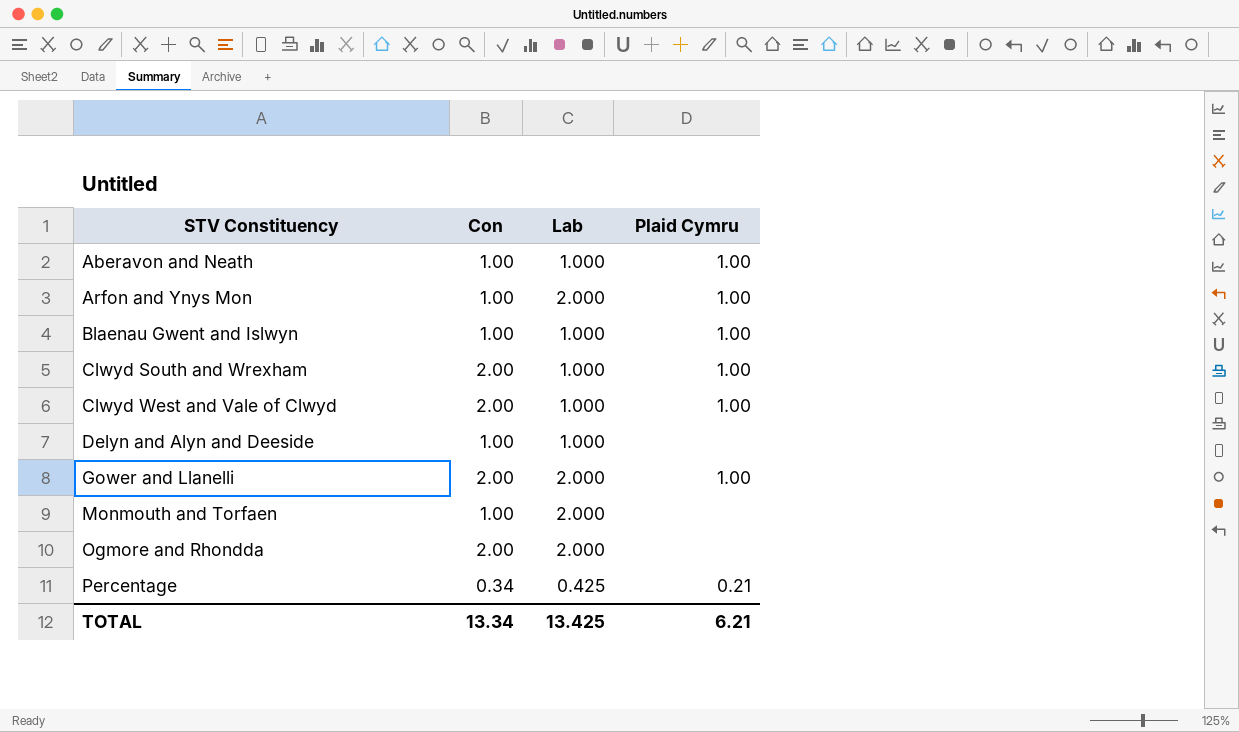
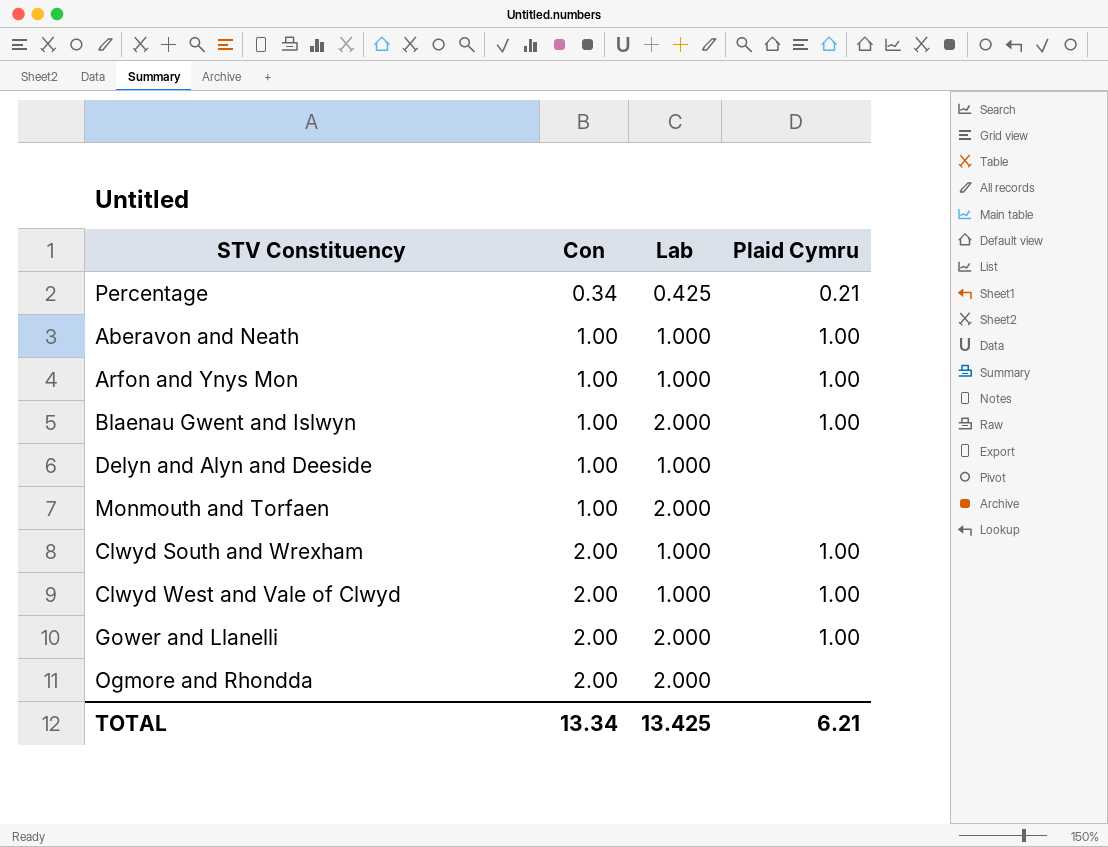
row order: STV Constituency ascending -> Con ascending
Arfon and Ynys Mon | Lab: 2.000 -> 1.000
Blaenau Gwent and Islwyn | Lab: 1.000 -> 2.000

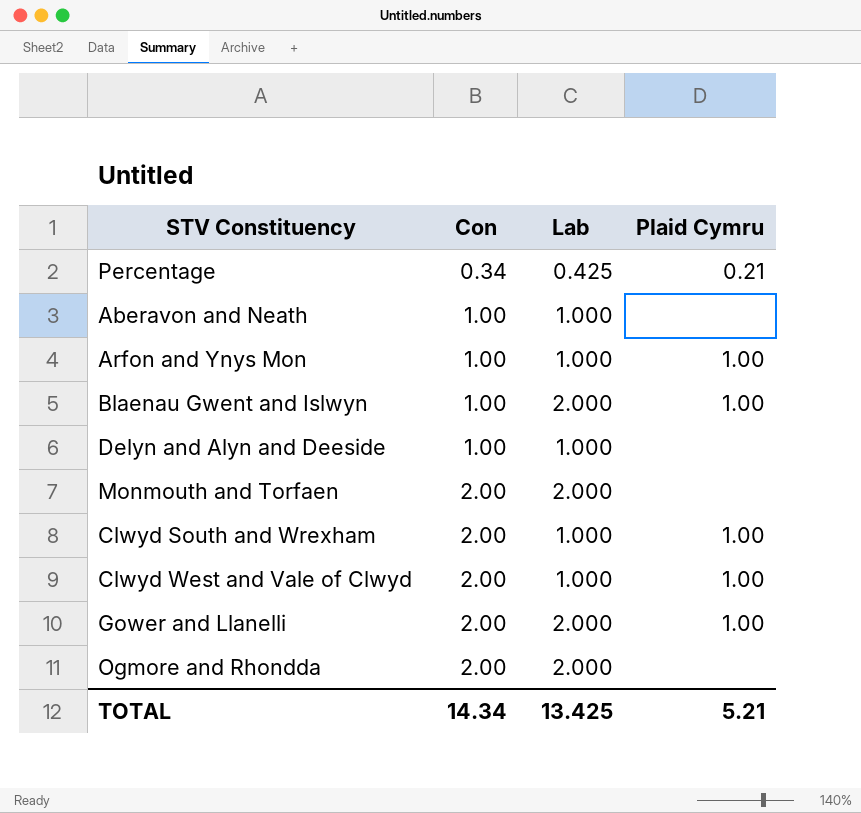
Aberavon and Neath | Plaid Cymru: 1.00 -> none
Monmouth and Torfaen | Con: 1.00 -> 2.00
TOTAL | Con: 13.34 -> 14.34
TOTAL | Plaid Cymru: 6.21 -> 5.21

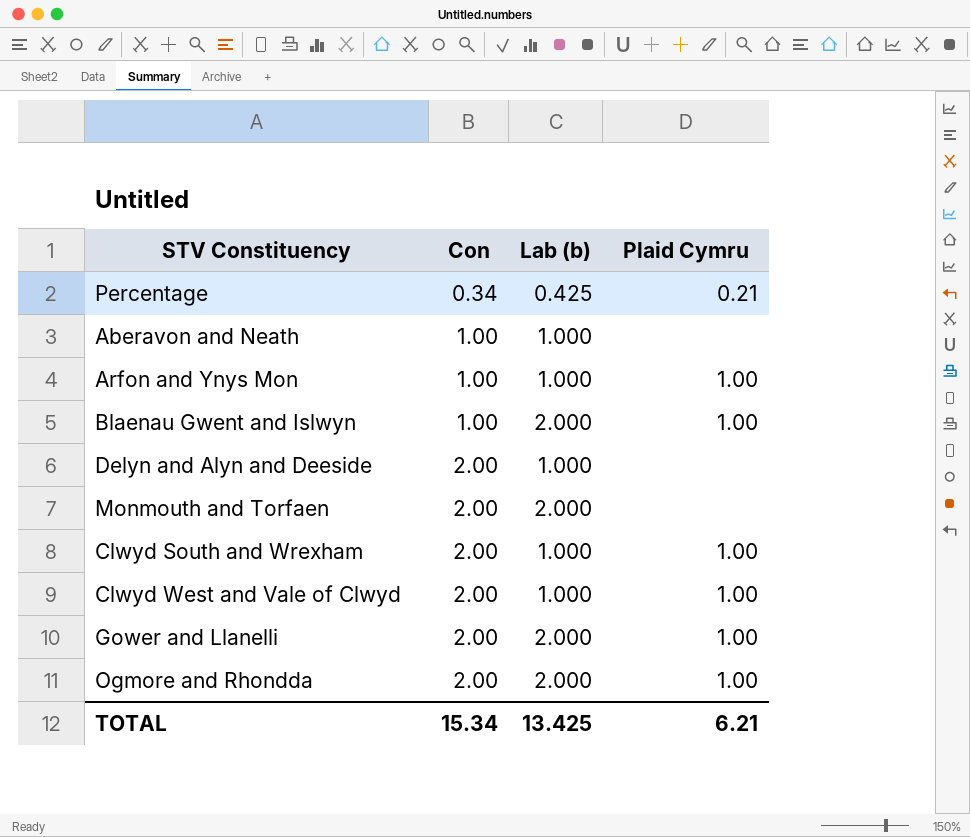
column name: Lab -> Lab (b)
Delyn and Alyn and Deeside | Con: 1.00 -> 2.00
Ogmore and Rhondda | Plaid Cymru: none -> 1.00
TOTAL | Con: 14.34 -> 15.34
TOTAL | Plaid Cymru: 5.21 -> 6.21

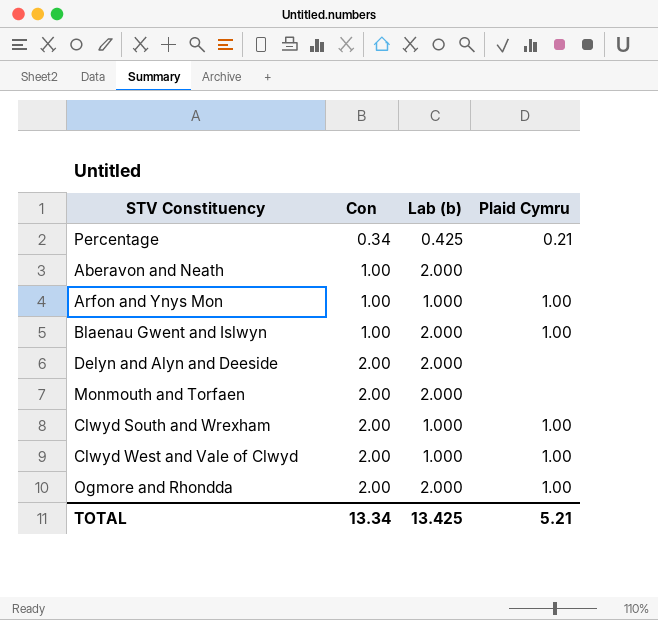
row Gower and Llanelli: 2.00 | 2.000 | 1.00 -> none
Aberavon and Neath | Lab (b): 1.000 -> 2.000
Delyn and Alyn and Deeside | Lab (b): 1.000 -> 2.000
TOTAL | Con: 15.34 -> 13.34
TOTAL | Plaid Cymru: 6.21 -> 5.21

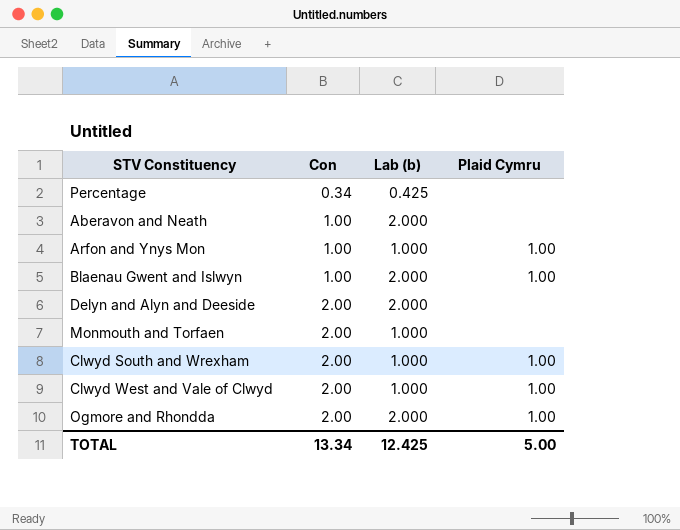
Percentage | Plaid Cymru: 0.21 -> none
Monmouth and Torfaen | Lab (b): 2.000 -> 1.000
TOTAL | Lab (b): 13.425 -> 12.425
TOTAL | Plaid Cymru: 5.21 -> 5.00

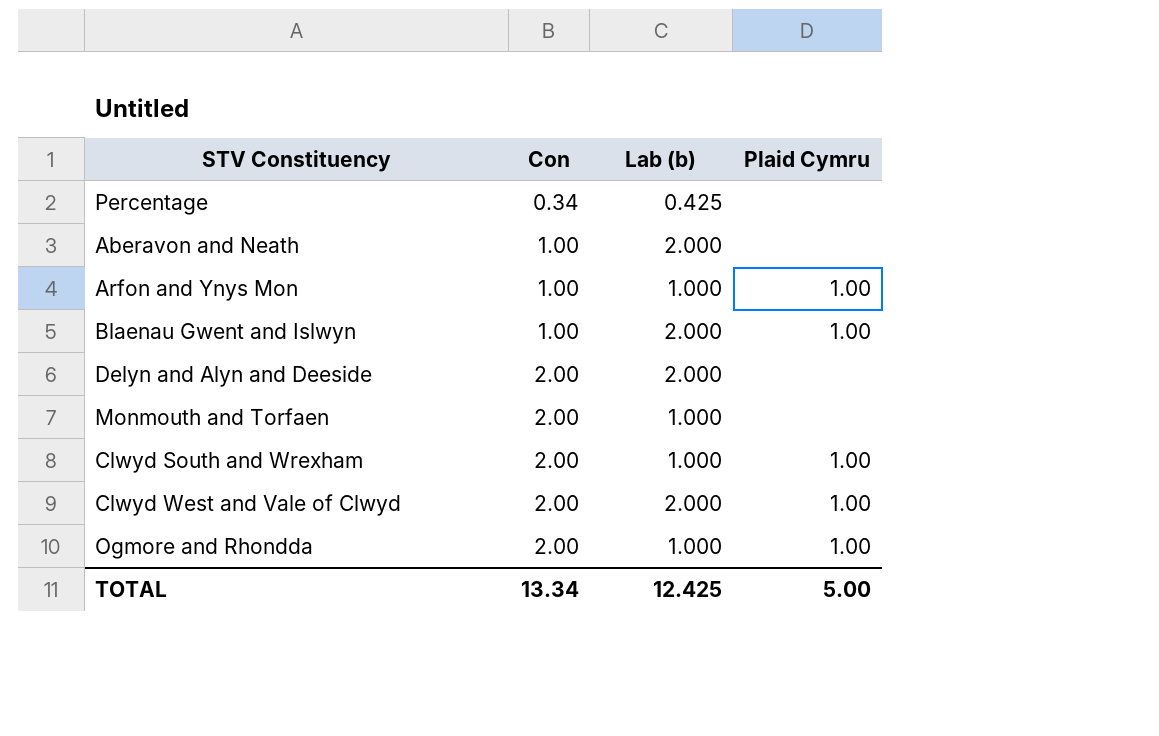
Clwyd West and Vale of Clwyd | Lab (b): 1.000 -> 2.000
Ogmore and Rhondda | Lab (b): 2.000 -> 1.000

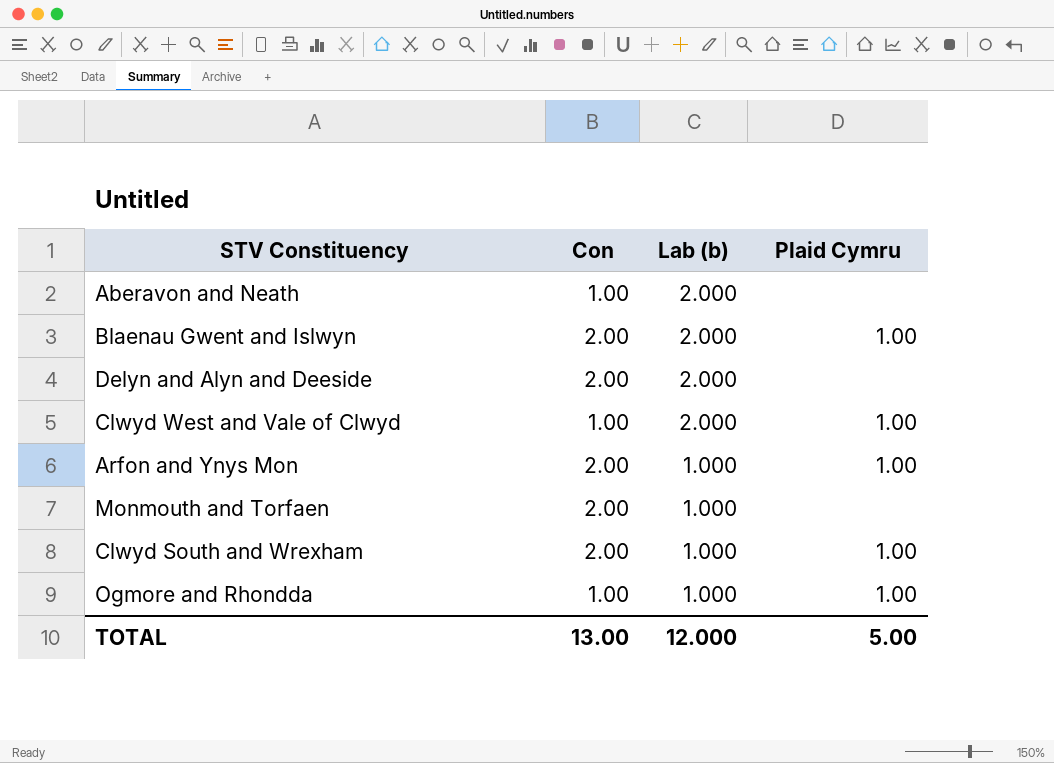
row order: Con ascending -> Lab (b) descending
row Percentage: 0.34 | 0.425 | none -> none
Blaenau Gwent and Islwyn | Con: 1.00 -> 2.00
Clwyd West and Vale of Clwyd | Con: 2.00 -> 1.00
Arfon and Ynys Mon | Con: 1.00 -> 2.00
Ogmore and Rhondda | Con: 2.00 -> 1.00
TOTAL | Con: 13.34 -> 13.00
TOTAL | Lab (b): 12.425 -> 12.000

